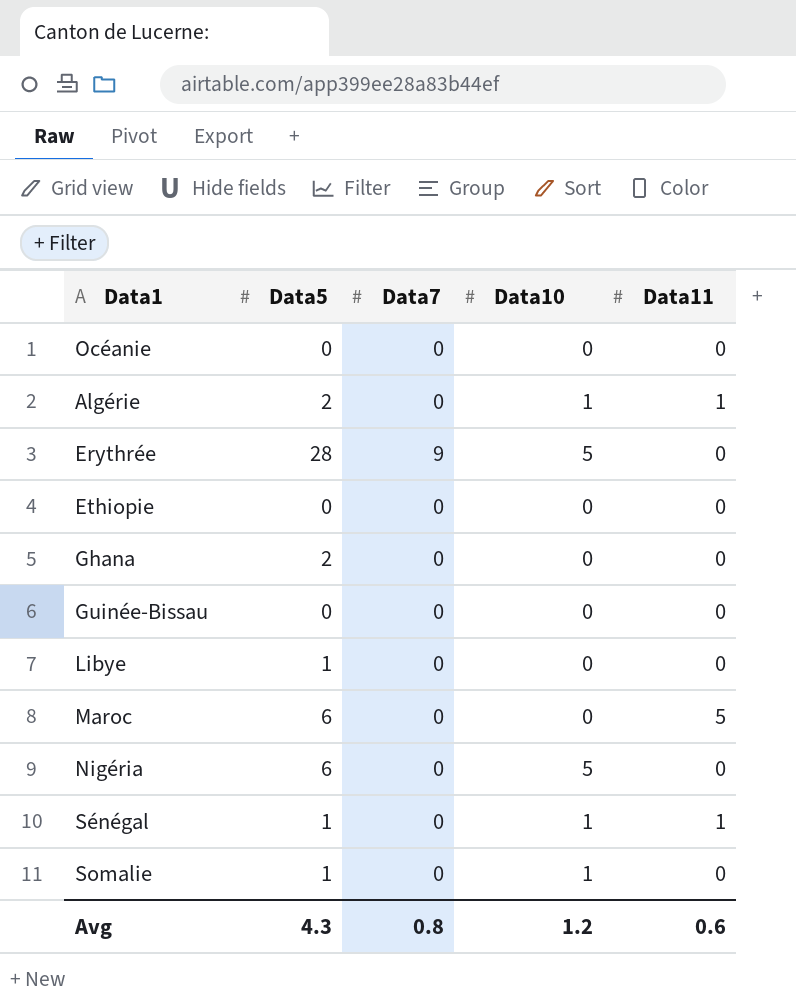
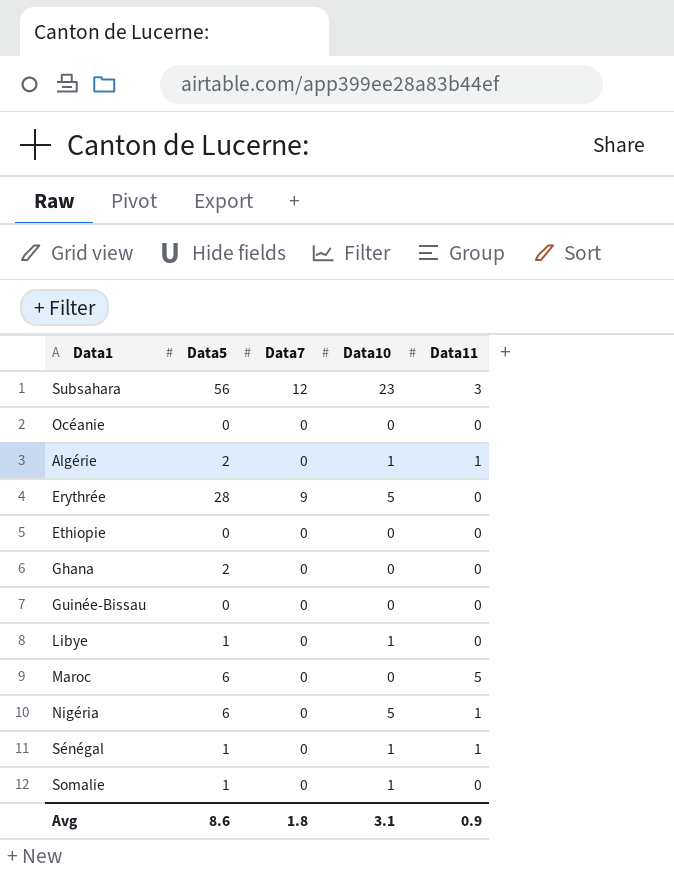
row Subsahara: none -> 56 | 12 | 23 | 3
Libye | Data10: 0 -> 1
Nigéria | Data11: 0 -> 1
Avg | Data5: 4.3 -> 8.6
Avg | Data7: 0.8 -> 1.8
Avg | Data10: 1.2 -> 3.1
Avg | Data11: 0.6 -> 0.9

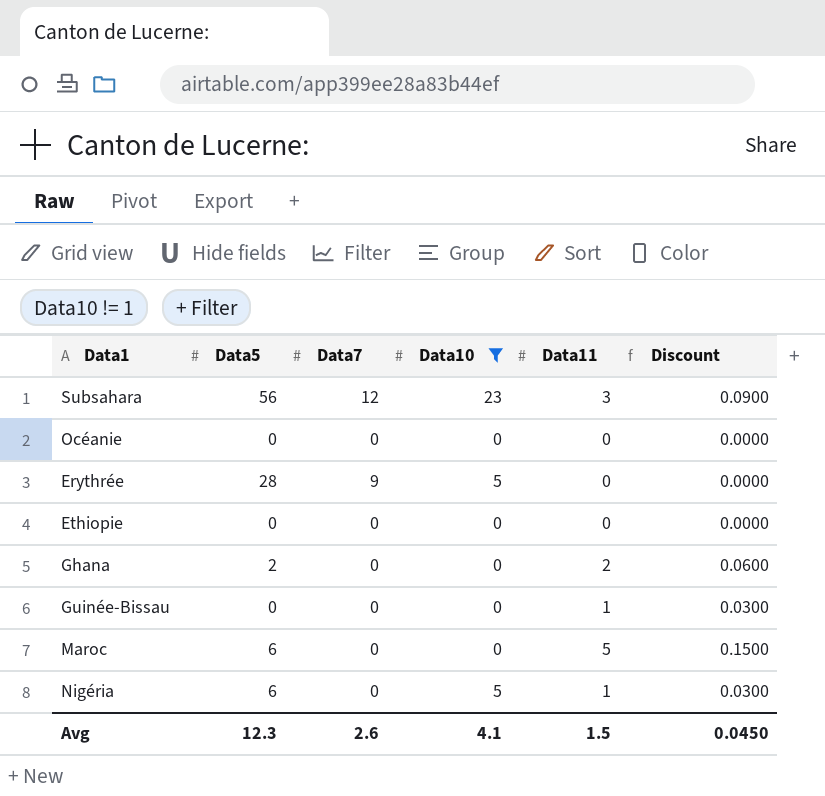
filter: none -> Data10 != 1
column Discount | formula: none -> [Data11] * 0.03
Ghana | Data11: 0 -> 2
Guinée-Bissau | Data11: 0 -> 1
Avg | Data5: 8.6 -> 12.3
Avg | Data7: 1.8 -> 2.6
Avg | Data10: 3.1 -> 4.1
Avg | Data11: 0.9 -> 1.5

